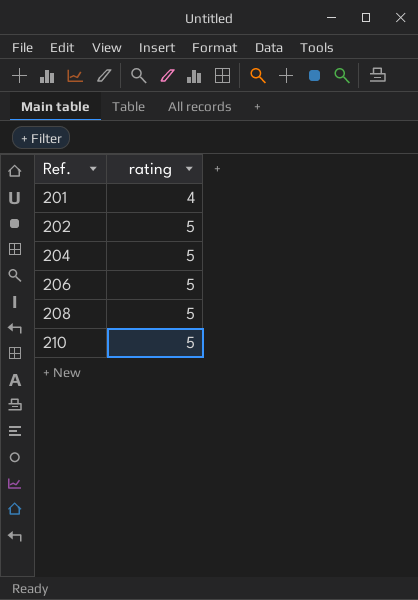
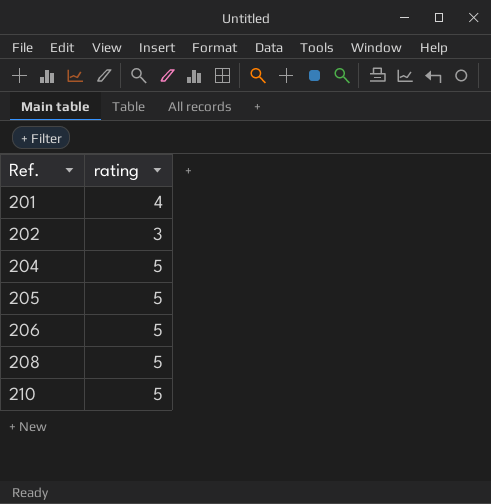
202 | rating: 5 -> 3
row 205: none -> 5

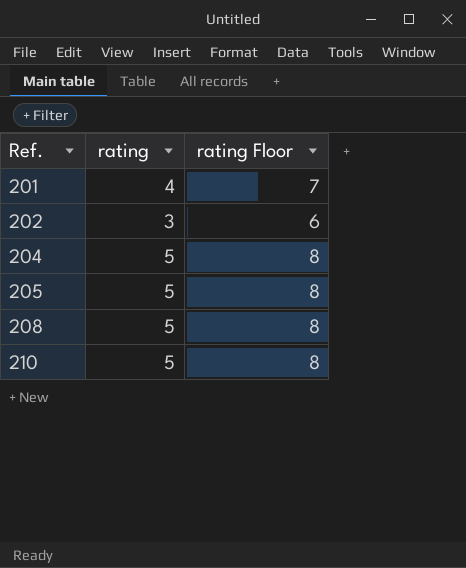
column rating Floor | formula: none -> [rating] + 3
row 206: 5 -> none

